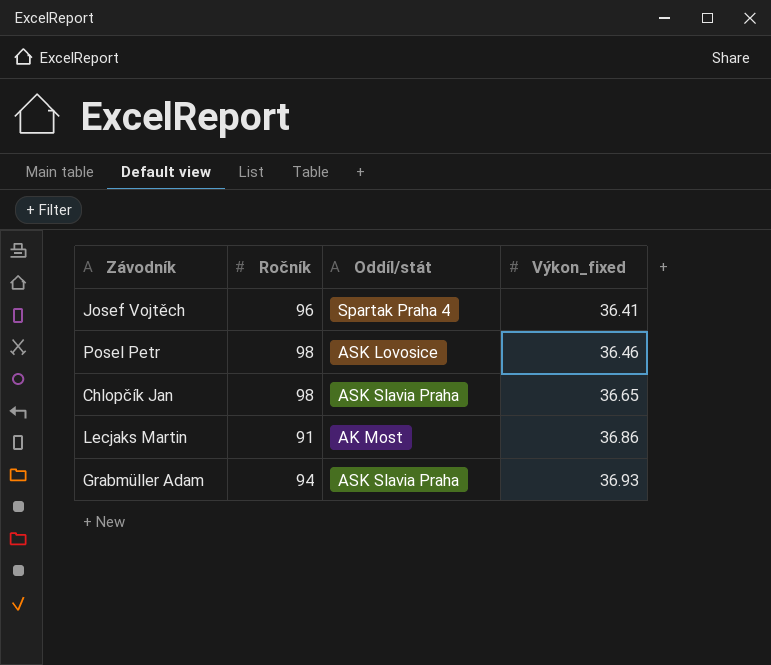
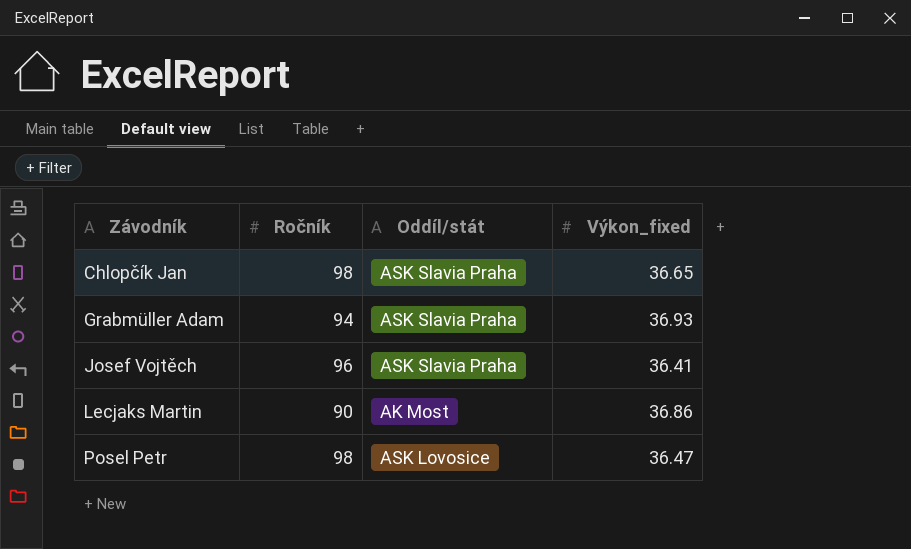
row order: Výkon_fixed ascending -> Závodník ascending
Josef Vojtěch | Oddíl/stát: Spartak Praha 4 -> ASK Slavia Praha
Lecjaks Martin | Ročník: 91 -> 90
Posel Petr | Výkon_fixed: 36.46 -> 36.47

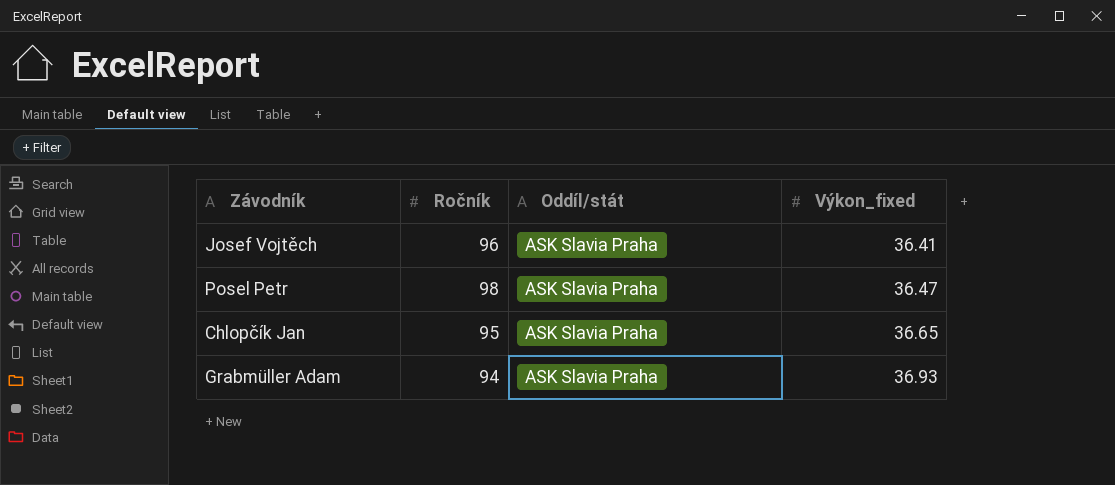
row order: Závodník ascending -> Výkon_fixed ascending
row Lecjaks Martin: 90 | AK Most | 36.86 -> none
Posel Petr | Oddíl/stát: ASK Lovosice -> ASK Slavia Praha
Chlopčík Jan | Ročník: 98 -> 95

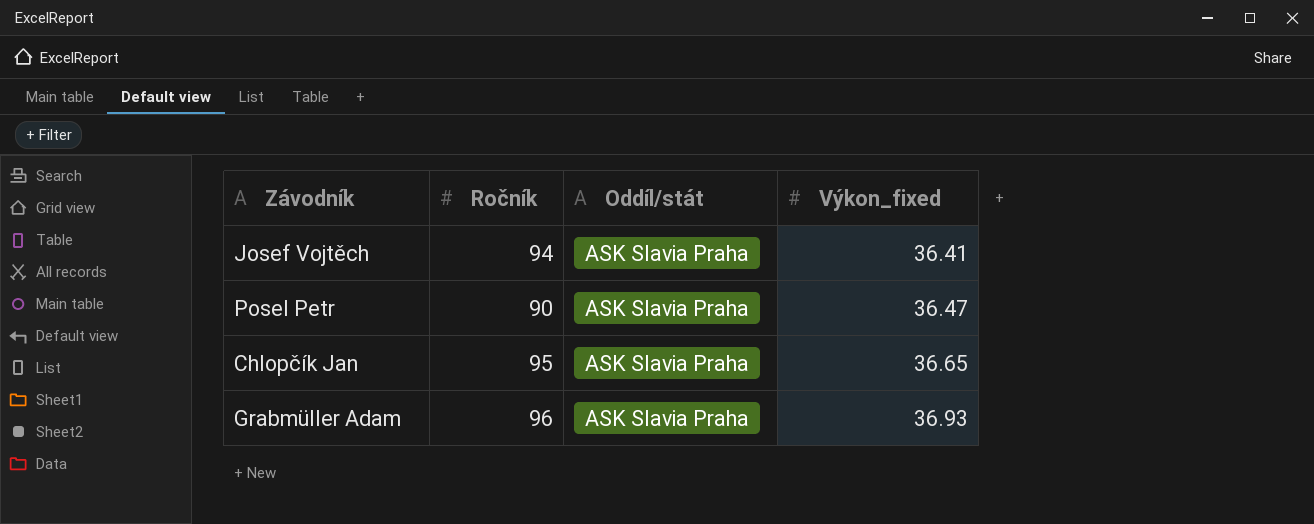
Josef Vojtěch | Ročník: 96 -> 94
Posel Petr | Ročník: 98 -> 90
Grabmüller Adam | Ročník: 94 -> 96

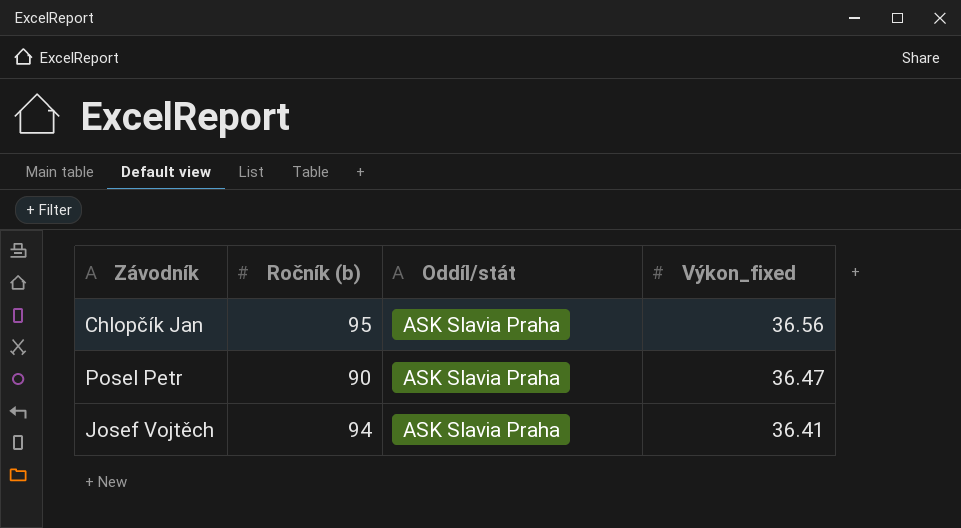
row order: Výkon_fixed ascending -> Výkon_fixed descending
column name: Ročník -> Ročník (b)
row Grabmüller Adam: 96 | ASK Slavia Praha | 36.93 -> none
Chlopčík Jan | Výkon_fixed: 36.65 -> 36.56

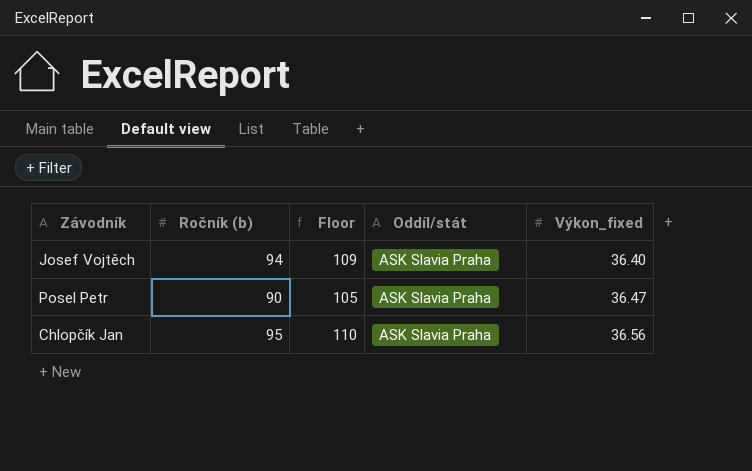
row order: Výkon_fixed descending -> Výkon_fixed ascending
column Floor | formula: none -> [Ročník (b)] + 15
Josef Vojtěch | Výkon_fixed: 36.41 -> 36.40

